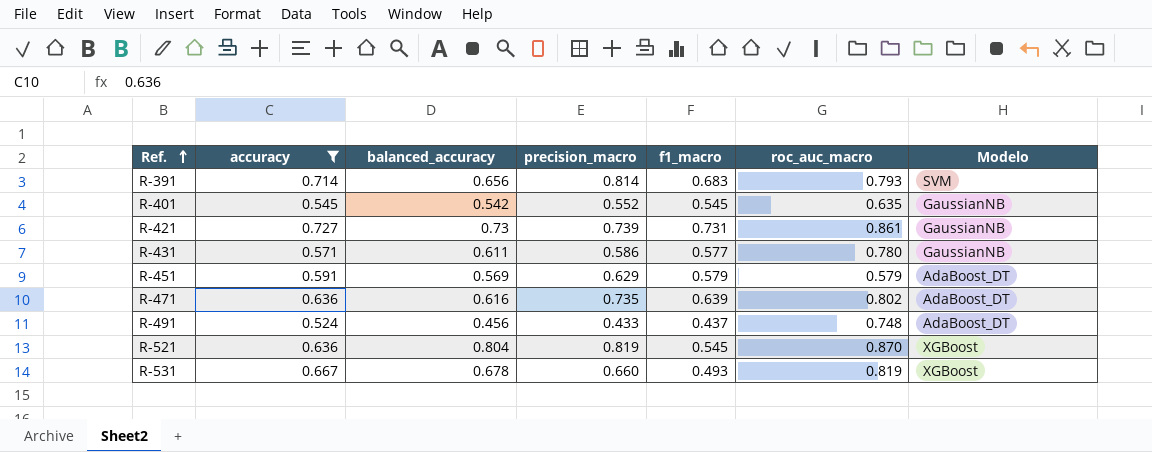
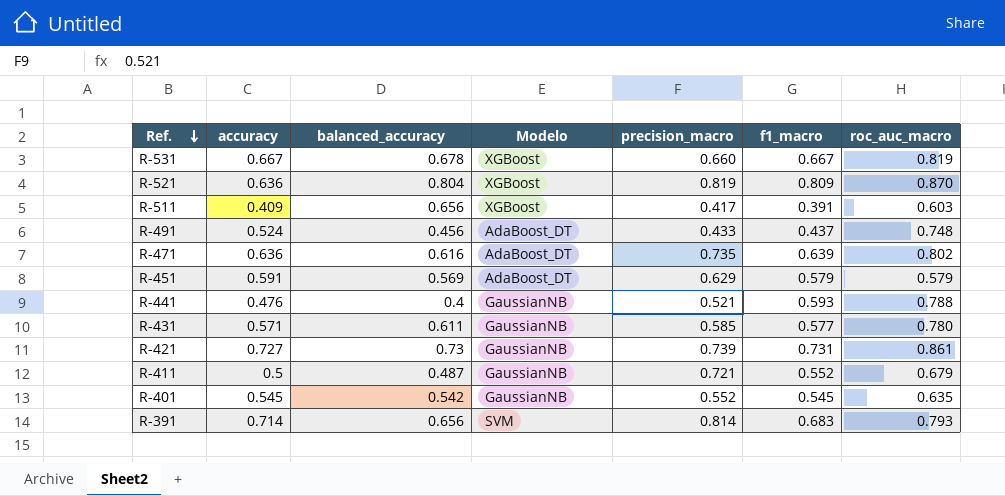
filter: accuracy >= 0.524 -> none
row order: Ref. ascending -> Ref. descending
column Modelo | position: 7 -> 4
R-531 | f1_macro: 0.493 -> 0.667
R-521 | f1_macro: 0.545 -> 0.809
R-431 | precision_macro: 0.586 -> 0.585

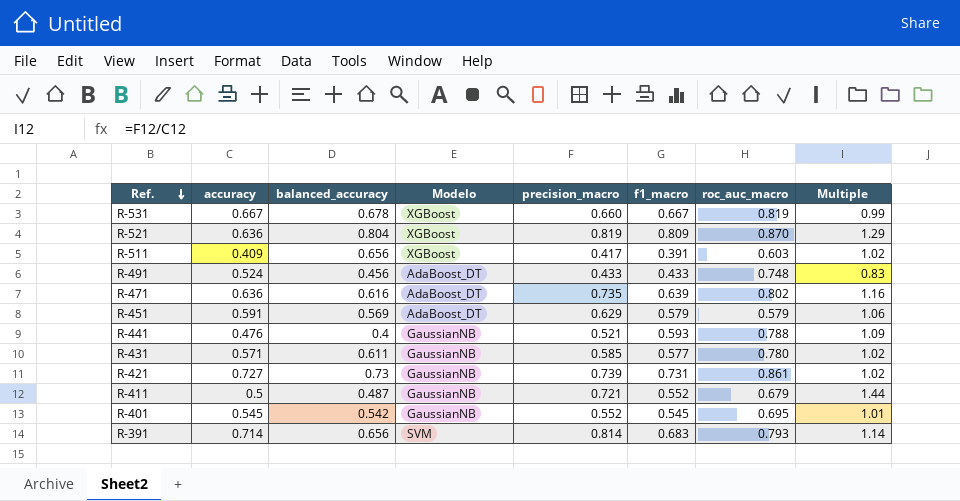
column Multiple | formula: none -> [precision_macro] / [accuracy]
R-491 | f1_macro: 0.437 -> 0.433
R-401 | roc_auc_macro: 0.635 -> 0.695

